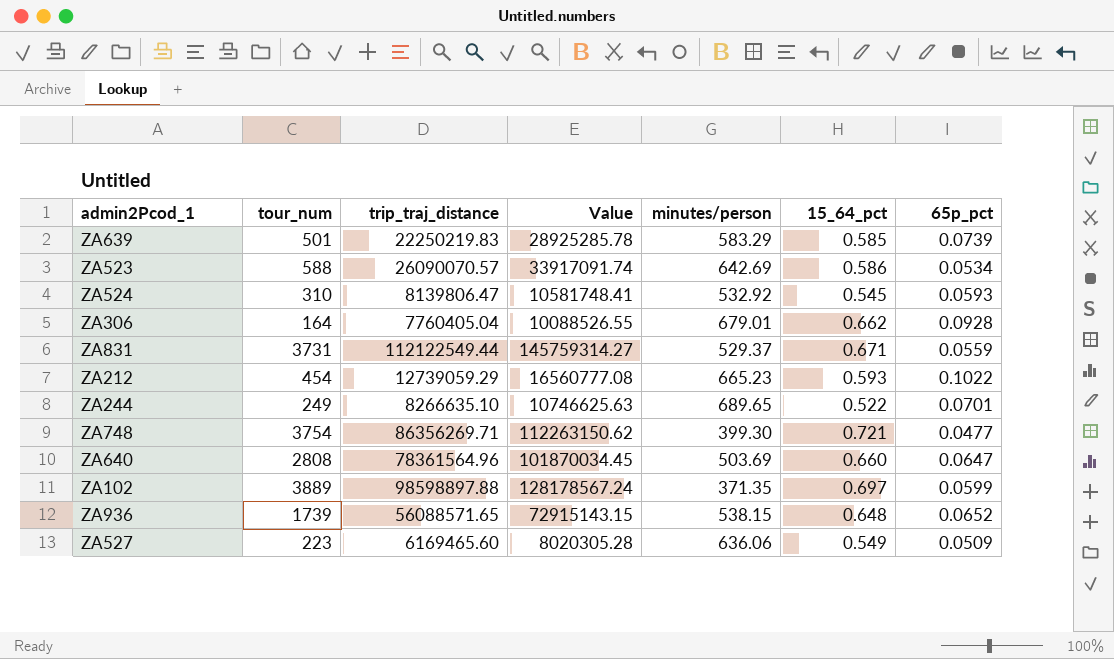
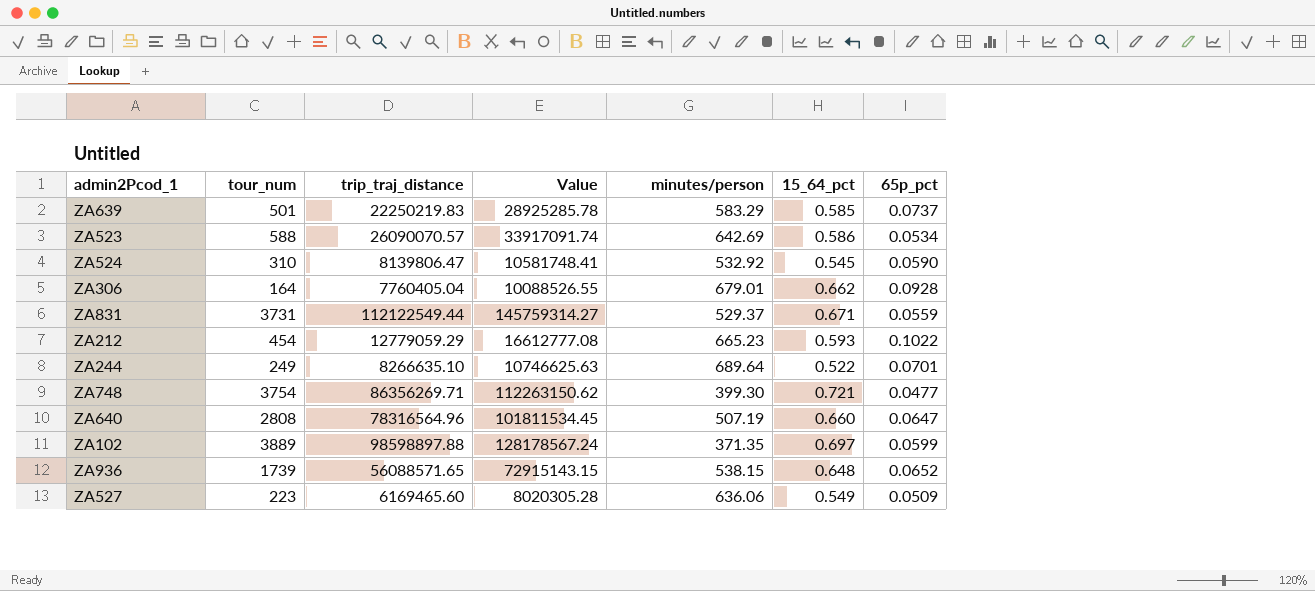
ZA639 | 65p_pct: 0.0739 -> 0.0737
ZA524 | 65p_pct: 0.0593 -> 0.0590
ZA212 | trip_traj_distance: 12739059.29 -> 12779059.29
ZA212 | Value: 16560777.08 -> 16612777.08
ZA244 | minutes/person: 689.65 -> 689.64
ZA640 | trip_traj_distance: 78361564.96 -> 78316564.96
ZA640 | Value: 101870034.45 -> 101811534.45
ZA640 | minutes/person: 503.69 -> 507.19

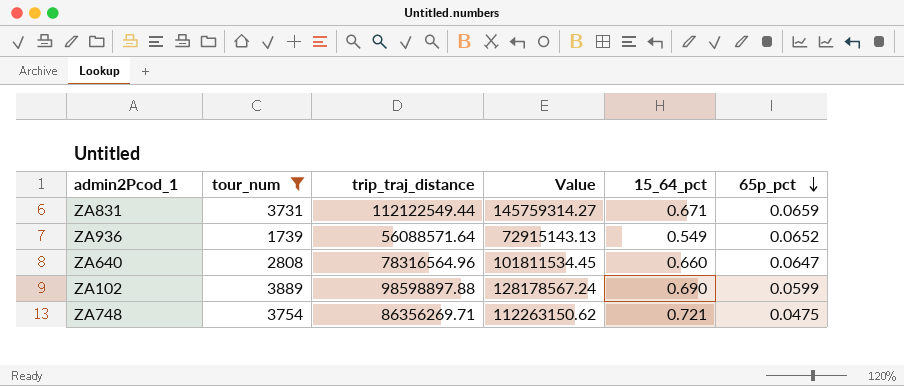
filter: none -> tour_num >= 1739
row order: none -> 65p_pct descending
column minutes/person | position: 5 -> none
ZA831 | 65p_pct: 0.0559 -> 0.0659
ZA936 | trip_traj_distance: 56088571.65 -> 56088571.64
ZA936 | Value: 72915143.15 -> 72915143.13
ZA936 | 15_64_pct: 0.648 -> 0.549
ZA102 | 15_64_pct: 0.697 -> 0.690
ZA748 | 65p_pct: 0.0477 -> 0.0475

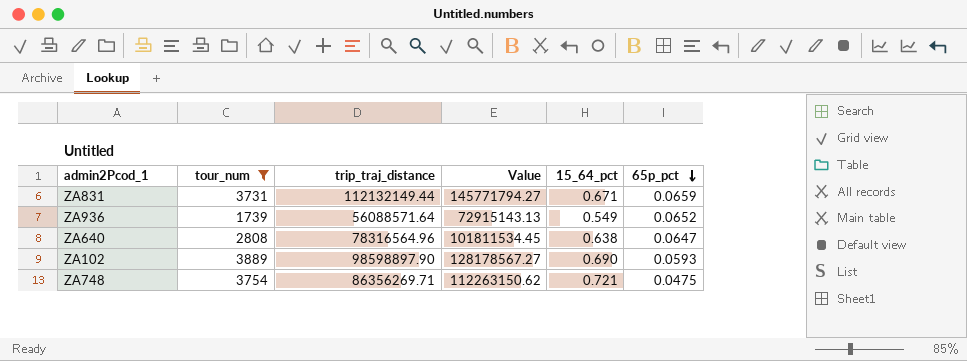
ZA831 | trip_traj_distance: 112122549.44 -> 112132149.44
ZA831 | Value: 145759314.27 -> 145771794.27
ZA640 | 15_64_pct: 0.660 -> 0.638
ZA102 | trip_traj_distance: 98598897.88 -> 98598897.90
ZA102 | Value: 128178567.24 -> 128178567.27
ZA102 | 65p_pct: 0.0599 -> 0.0593

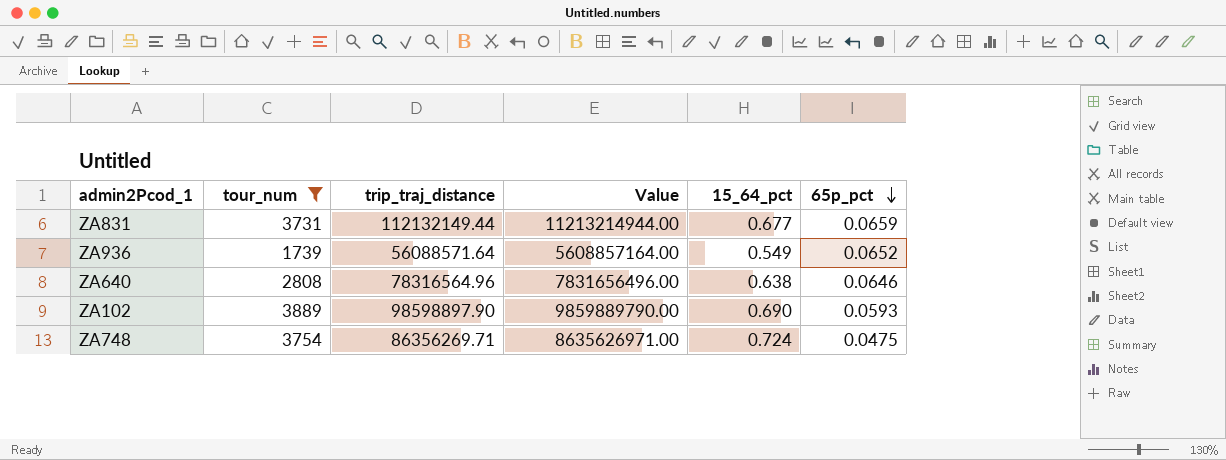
column Value | formula: [trip_traj_distance] * 1.3 -> [trip_traj_distance] * 100
ZA831 | 15_64_pct: 0.671 -> 0.677
ZA640 | 65p_pct: 0.0647 -> 0.0646
ZA748 | 15_64_pct: 0.721 -> 0.724

